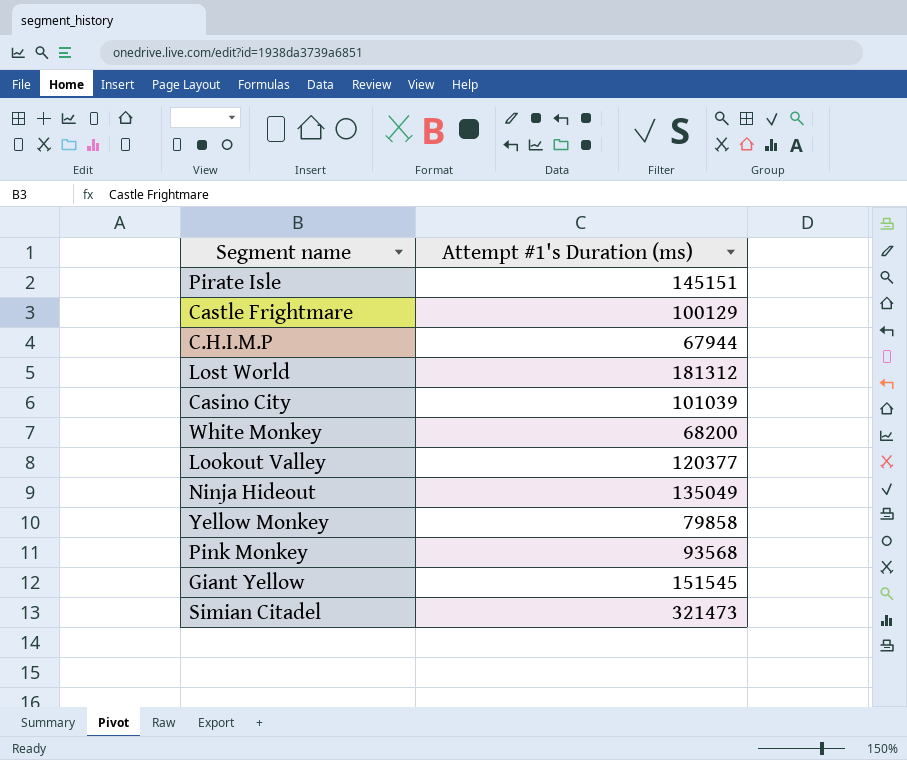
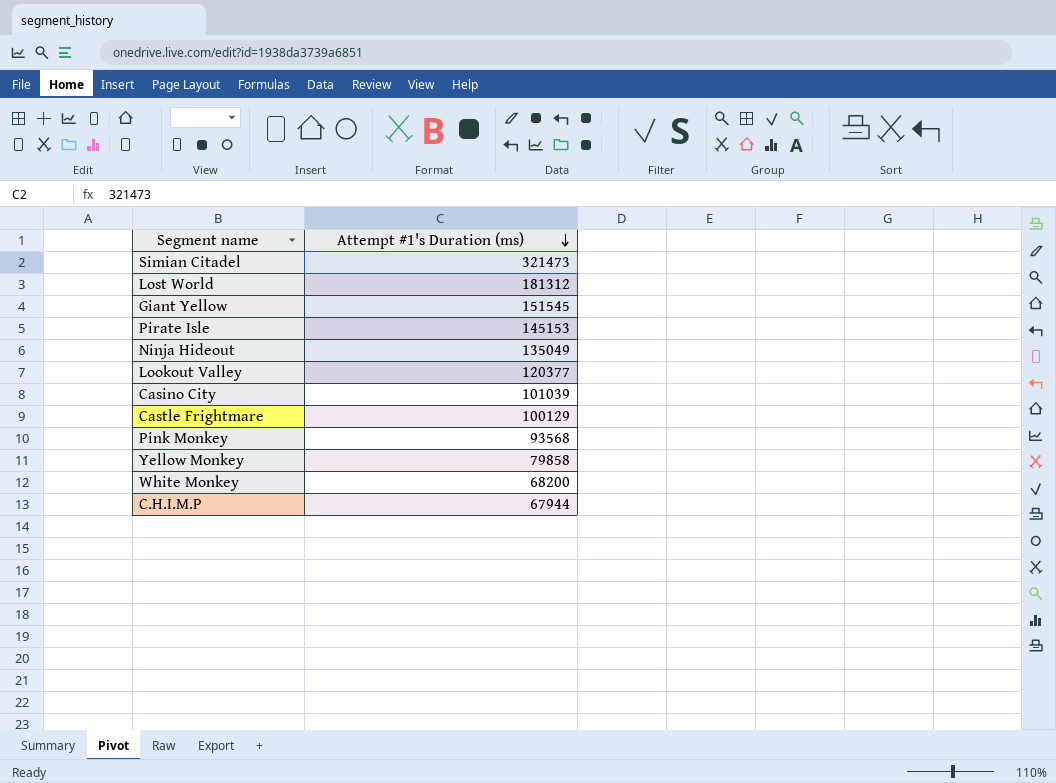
row order: none -> Attempt #1's Duration (ms) descending
Pirate Isle | Attempt #1's Duration (ms): 145151 -> 145153

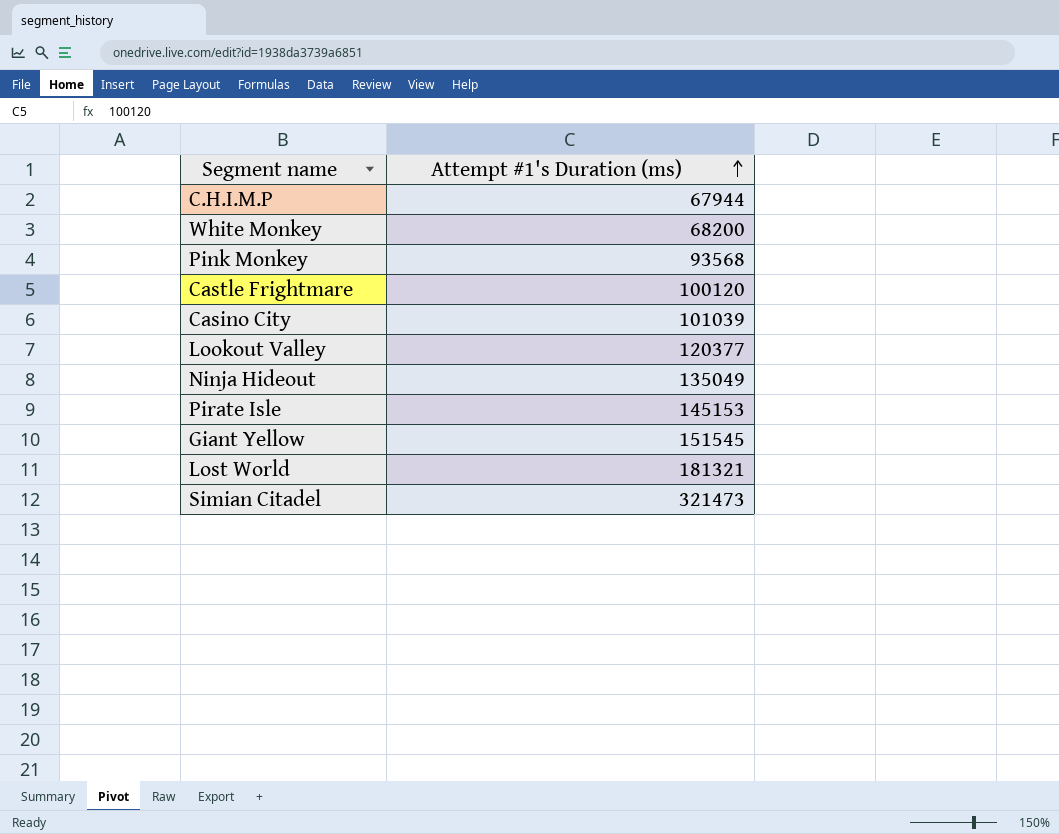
row order: Attempt #1's Duration (ms) descending -> Attempt #1's Duration (ms) ascending
row Yellow Monkey: 79858 -> none
Castle Frightmare | Attempt #1's Duration (ms): 100129 -> 100120
Lost World | Attempt #1's Duration (ms): 181312 -> 181321

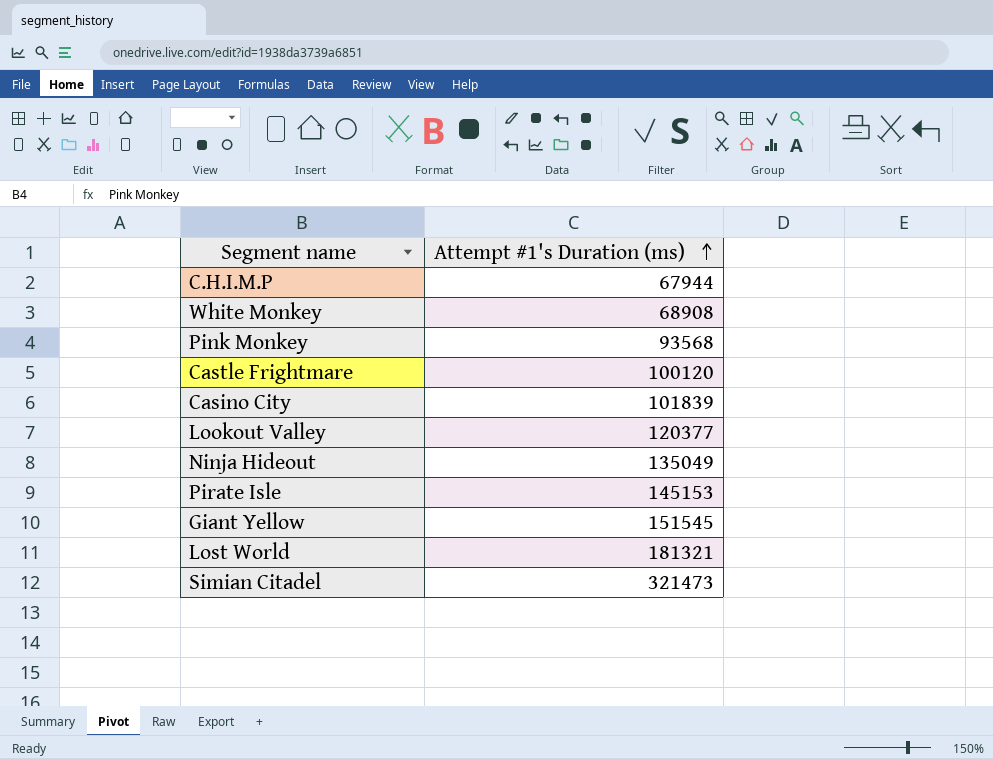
White Monkey | Attempt #1's Duration (ms): 68200 -> 68908
Casino City | Attempt #1's Duration (ms): 101039 -> 101839

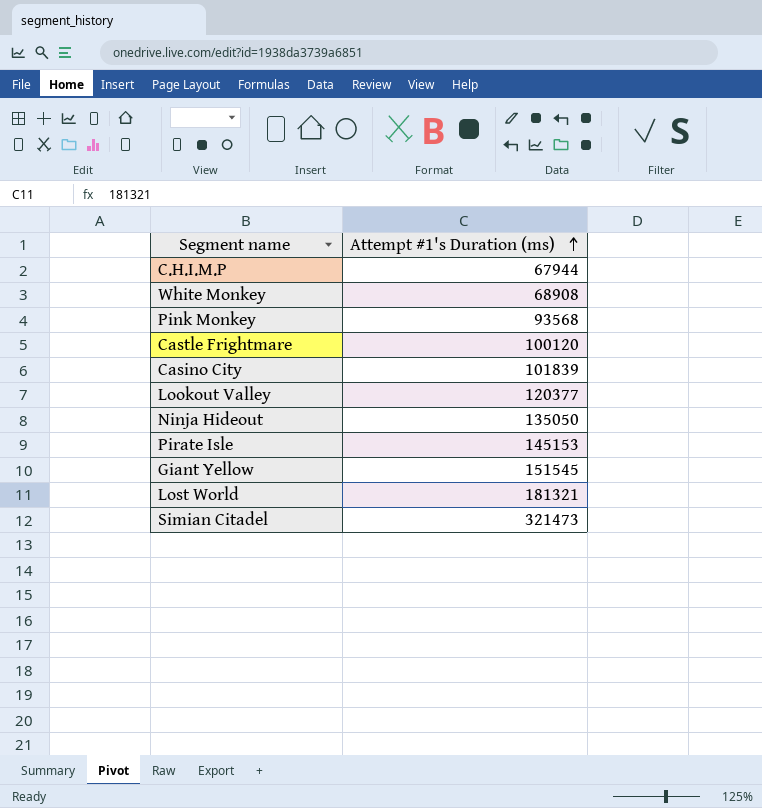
Ninja Hideout | Attempt #1's Duration (ms): 135049 -> 135050

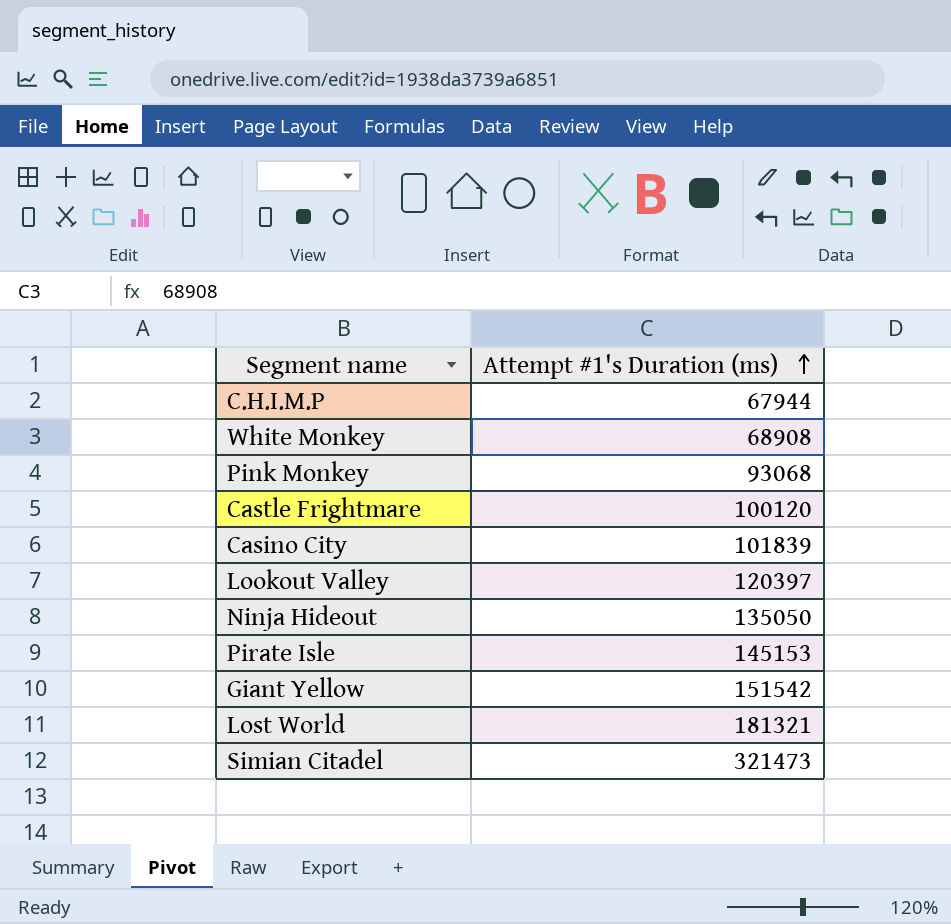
Pink Monkey | Attempt #1's Duration (ms): 93568 -> 93068
Lookout Valley | Attempt #1's Duration (ms): 120377 -> 120397
Giant Yellow | Attempt #1's Duration (ms): 151545 -> 151542

